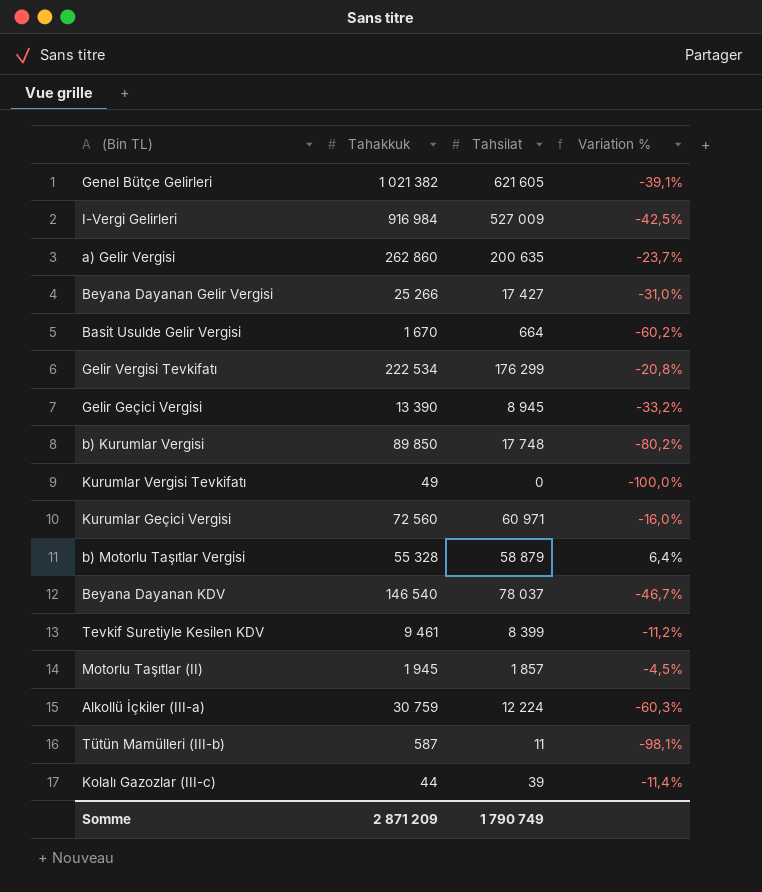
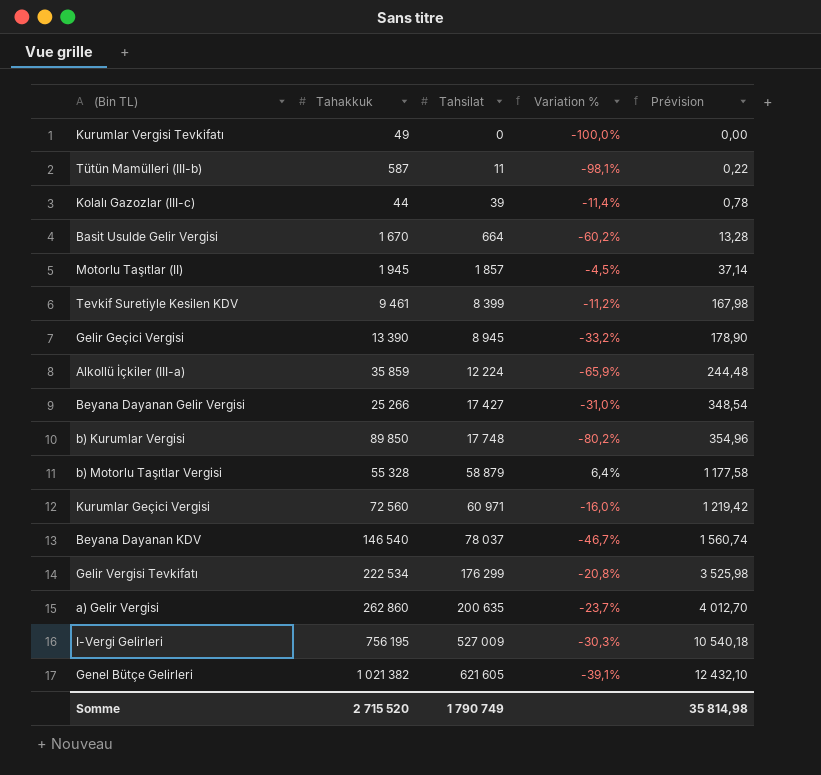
row order: none -> Tahsilat ascending
column Prévision | formula: none -> [Tahsilat] * 0,02
Alkollü İçkiler (III-a) | Tahakkuk: 30 759 -> 35 859
Alkollü İçkiler (III-a) | Variation %: -60,3% -> -65,9%
I-Vergi Gelirleri | Tahakkuk: 916 984 -> 756 195
I-Vergi Gelirleri | Variation %: -42,5% -> -30,3%
Somme | Tahakkuk: 2 871 209 -> 2 715 520

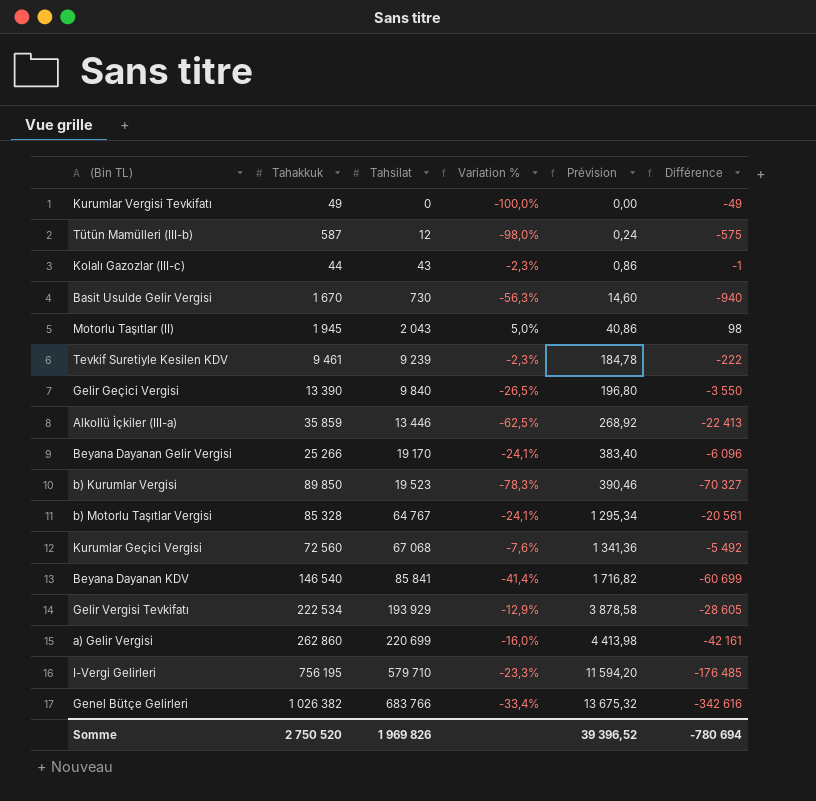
column Différence | formula: none -> [Tahsilat] - [Tahakkuk]
Tütün Mamülleri (III-b) | Tahsilat: 11 -> 12
Tütün Mamülleri (III-b) | Variation %: -98,1% -> -98,0%
Tütün Mamülleri (III-b) | Prévision: 0,22 -> 0,24
Kolalı Gazozlar (III-c) | Tahsilat: 39 -> 43
Kolalı Gazozlar (III-c) | Variation %: -11,4% -> -2,3%
Kolalı Gazozlar (III-c) | Prévision: 0,78 -> 0,86
Basit Usulde Gelir Vergisi | Tahsilat: 664 -> 730
Basit Usulde Gelir Vergisi | Variation %: -60,2% -> -56,3%
Basit Usulde Gelir Vergisi | Prévision: 13,28 -> 14,60
Motorlu Taşıtlar (II) | Tahsilat: 1 857 -> 2 043
Motorlu Taşıtlar (II) | Variation %: -4,5% -> 5,0%
Motorlu Taşıtlar (II) | Prévision: 37,14 -> 40,86
Tevkif Suretiyle Kesilen KDV | Tahsilat: 8 399 -> 9 239
Tevkif Suretiyle Kesilen KDV | Variation %: -11,2% -> -2,3%
Tevkif Suretiyle Kesilen KDV | Prévision: 167,98 -> 184,78
Gelir Geçici Vergisi | Tahsilat: 8 945 -> 9 840
Gelir Geçici Vergisi | Variation %: -33,2% -> -26,5%
Gelir Geçici Vergisi | Prévision: 178,90 -> 196,80
Alkollü İçkiler (III-a) | Tahsilat: 12 224 -> 13 446
Alkollü İçkiler (III-a) | Variation %: -65,9% -> -62,5%
Alkollü İçkiler (III-a) | Prévision: 244,48 -> 268,92
Beyana Dayanan Gelir Vergisi | Tahsilat: 17 427 -> 19 170
Beyana Dayanan Gelir Vergisi | Variation %: -31,0% -> -24,1%
Beyana Dayanan Gelir Vergisi | Prévision: 348,54 -> 383,40
b) Kurumlar Vergisi | Tahsilat: 17 748 -> 19 523
b) Kurumlar Vergisi | Variation %: -80,2% -> -78,3%
b) Kurumlar Vergisi | Prévision: 354,96 -> 390,46
b) Motorlu Taşıtlar Vergisi | Tahakkuk: 55 328 -> 85 328
b) Motorlu Taşıtlar Vergisi | Tahsilat: 58 879 -> 64 767
b) Motorlu Taşıtlar Vergisi | Variation %: 6,4% -> -24,1%
b) Motorlu Taşıtlar Vergisi | Prévision: 1 177,58 -> 1 295,34
Kurumlar Geçici Vergisi | Tahsilat: 60 971 -> 67 068
Kurumlar Geçici Vergisi | Variation %: -16,0% -> -7,6%
Kurumlar Geçici Vergisi | Prévision: 1 219,42 -> 1 341,36
Beyana Dayanan KDV | Tahsilat: 78 037 -> 85 841
Beyana Dayanan KDV | Variation %: -46,7% -> -41,4%
Beyana Dayanan KDV | Prévision: 1 560,74 -> 1 716,82
Gelir Vergisi Tevkifatı | Tahsilat: 176 299 -> 193 929
Gelir Vergisi Tevkifatı | Variation %: -20,8% -> -12,9%
Gelir Vergisi Tevkifatı | Prévision: 3 525,98 -> 3 878,58
a) Gelir Vergisi | Tahsilat: 200 635 -> 220 699
a) Gelir Vergisi | Variation %: -23,7% -> -16,0%
a) Gelir Vergisi | Prévision: 4 012,70 -> 4 413,98
I-Vergi Gelirleri | Tahsilat: 527 009 -> 579 710
I-Vergi Gelirleri | Variation %: -30,3% -> -23,3%
I-Vergi Gelirleri | Prévision: 10 540,18 -> 11 594,20
Genel Bütçe Gelirleri | Tahakkuk: 1 021 382 -> 1 026 382
Genel Bütçe Gelirleri | Tahsilat: 621 605 -> 683 766
Genel Bütçe Gelirleri | Variation %: -39,1% -> -33,4%
Genel Bütçe Gelirleri | Prévision: 12 432,10 -> 13 675,32
Somme | Tahakkuk: 2 715 520 -> 2 750 520
Somme | Tahsilat: 1 790 749 -> 1 969 826
Somme | Prévision: 35 814,98 -> 39 396,52

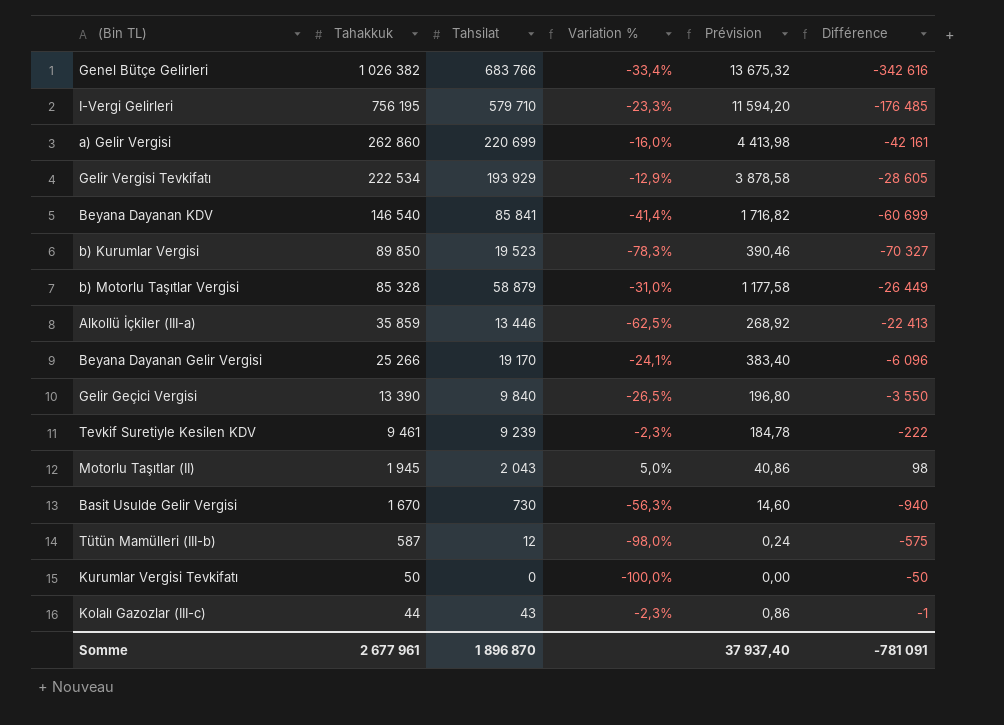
row order: Tahsilat ascending -> Tahakkuk descending
row Kurumlar Geçici Vergisi: 72 560 | 67 068 | -7,6% | 1 341,36 | -5 492 -> none
b) Motorlu Taşıtlar Vergisi | Tahsilat: 64 767 -> 58 879
b) Motorlu Taşıtlar Vergisi | Variation %: -24,1% -> -31,0%
b) Motorlu Taşıtlar Vergisi | Prévision: 1 295,34 -> 1 177,58
b) Motorlu Taşıtlar Vergisi | Différence: -20 561 -> -26 449
Kurumlar Vergisi Tevkifatı | Tahakkuk: 49 -> 50
Kurumlar Vergisi Tevkifatı | Différence: -49 -> -50
Somme | Tahakkuk: 2 750 520 -> 2 677 961
Somme | Tahsilat: 1 969 826 -> 1 896 870
Somme | Prévision: 39 396,52 -> 37 937,40
Somme | Différence: -780 694 -> -781 091

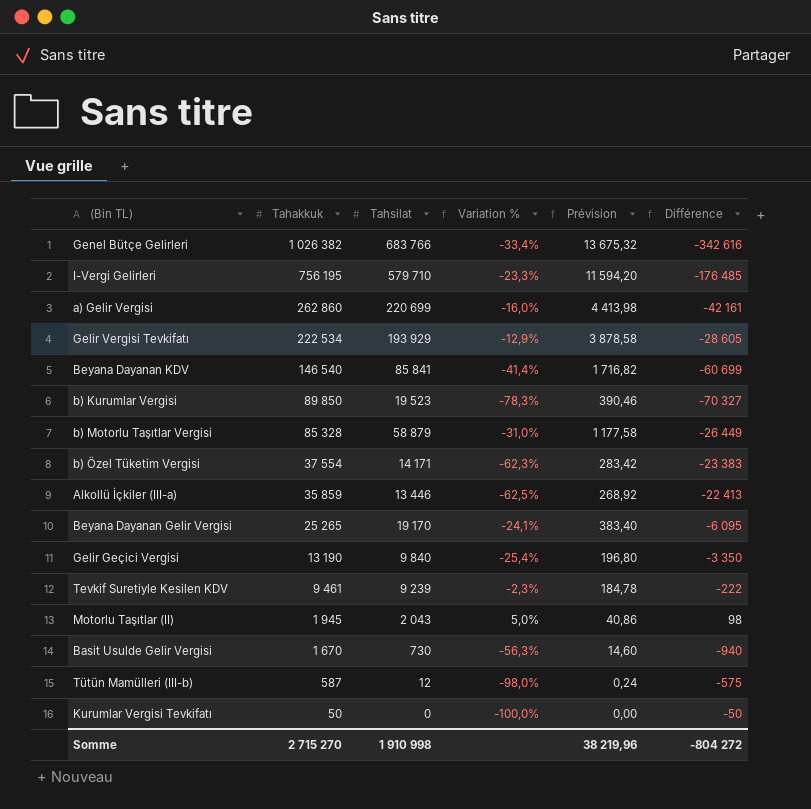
row Kolalı Gazozlar (III-c): 44 | 43 | -2,3% | 0,86 | -1 -> none
row b) Özel Tüketim Vergisi: none -> 37 554 | 14 171 | -62,3% | 283,42 | -23 383
Beyana Dayanan Gelir Vergisi | Tahakkuk: 25 266 -> 25 265
Beyana Dayanan Gelir Vergisi | Différence: -6 096 -> -6 095
Gelir Geçici Vergisi | Tahakkuk: 13 390 -> 13 190
Gelir Geçici Vergisi | Variation %: -26,5% -> -25,4%
Gelir Geçici Vergisi | Différence: -3 550 -> -3 350
Somme | Tahakkuk: 2 677 961 -> 2 715 270
Somme | Tahsilat: 1 896 870 -> 1 910 998
Somme | Prévision: 37 937,40 -> 38 219,96
Somme | Différence: -781 091 -> -804 272

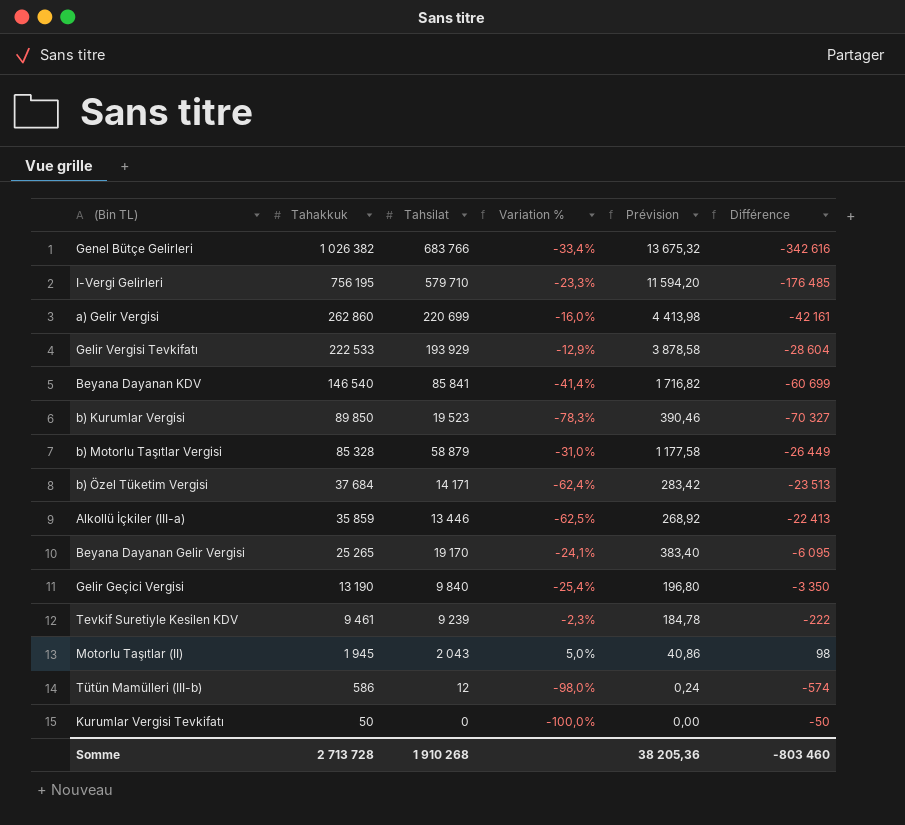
row Basit Usulde Gelir Vergisi: 1 670 | 730 | -56,3% | 14,60 | -940 -> none
Gelir Vergisi Tevkifatı | Tahakkuk: 222 534 -> 222 533
Gelir Vergisi Tevkifatı | Différence: -28 605 -> -28 604
b) Özel Tüketim Vergisi | Tahakkuk: 37 554 -> 37 684
b) Özel Tüketim Vergisi | Variation %: -62,3% -> -62,4%
b) Özel Tüketim Vergisi | Différence: -23 383 -> -23 513
Tütün Mamülleri (III-b) | Tahakkuk: 587 -> 586
Tütün Mamülleri (III-b) | Différence: -575 -> -574
Somme | Tahakkuk: 2 715 270 -> 2 713 728
Somme | Tahsilat: 1 910 998 -> 1 910 268
Somme | Prévision: 38 219,96 -> 38 205,36
Somme | Différence: -804 272 -> -803 460

